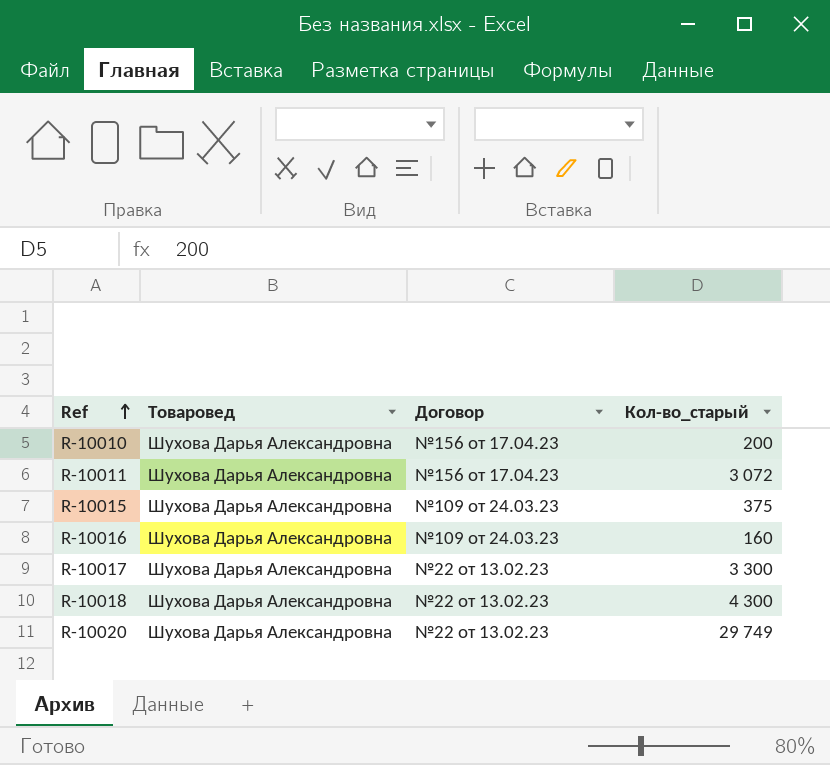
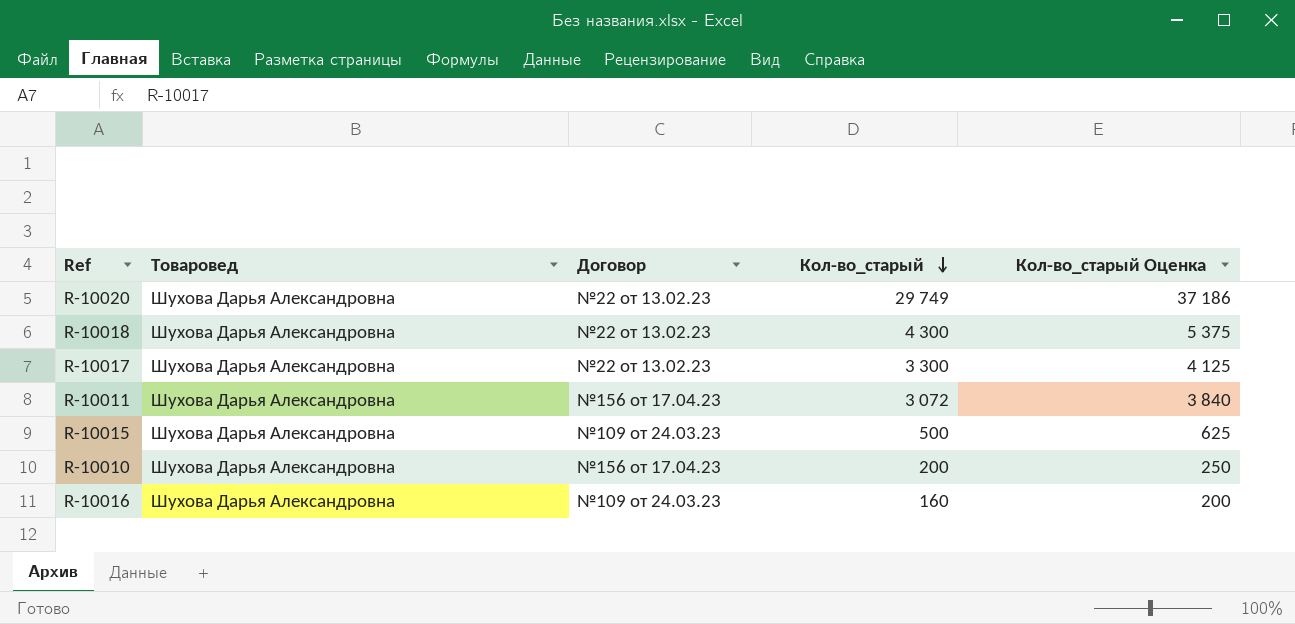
row order: Ref ascending -> Кол-во_старый descending
column Кол-во_старый Оценка | formula: none -> [Кол-во_старый] * 1,25
R-10015 | Кол-во_старый: 375 -> 500

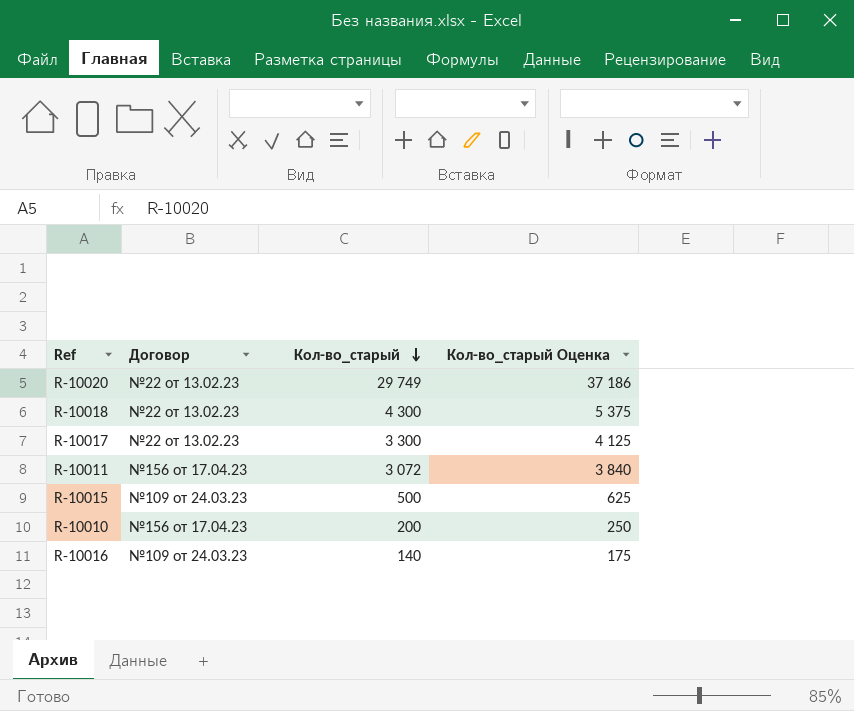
column Товаровед | position: 2 -> none
R-10016 | Кол-во_старый: 160 -> 140
R-10016 | Кол-во_старый Оценка: 200 -> 175

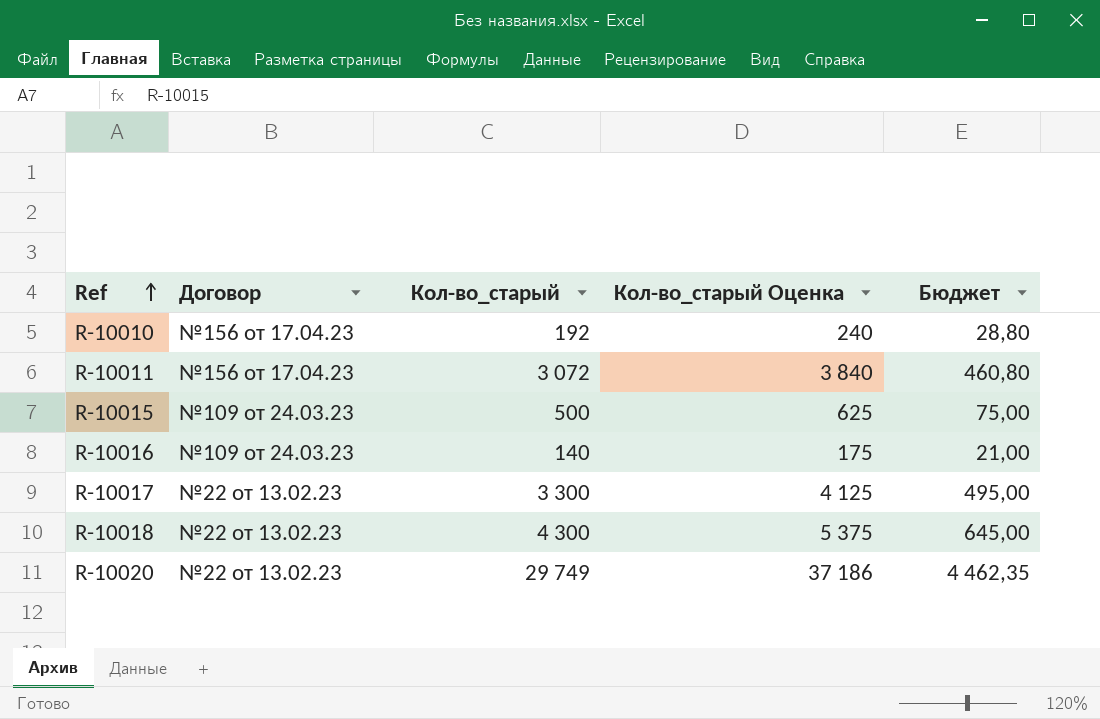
row order: Кол-во_старый descending -> Ref ascending
column Бюджет | formula: none -> [Кол-во_старый] * 0,15
R-10010 | Кол-во_старый: 200 -> 192
R-10010 | Кол-во_старый Оценка: 250 -> 240

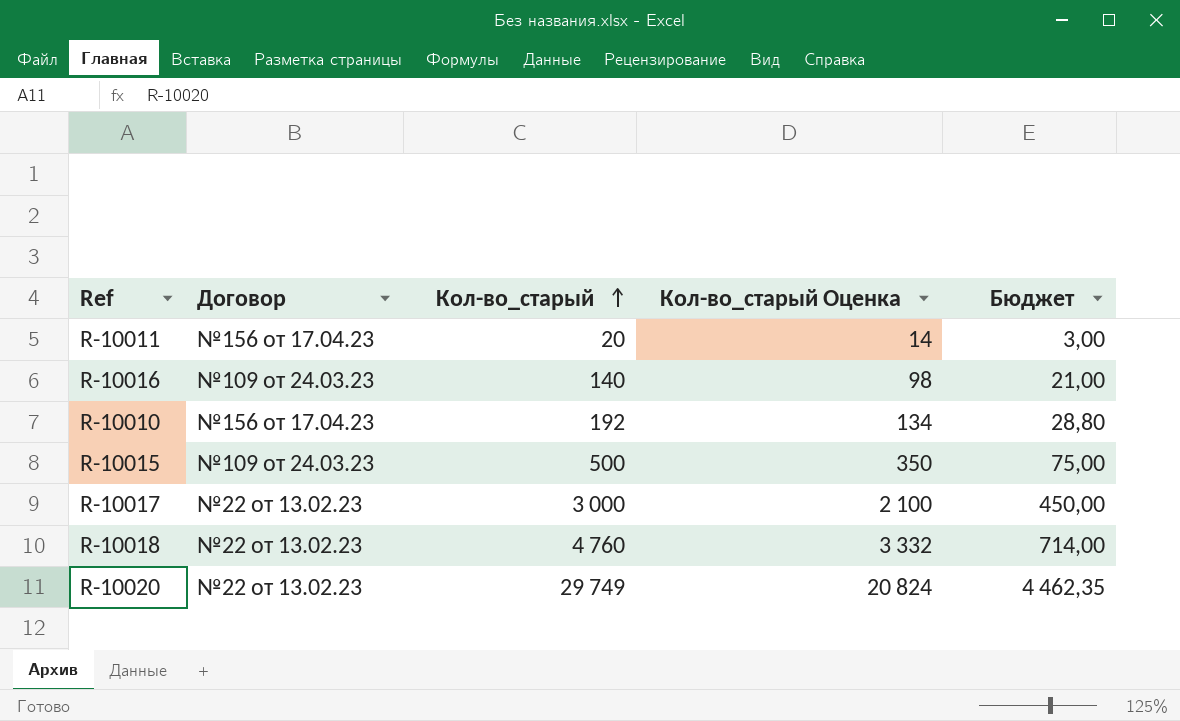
row order: Ref ascending -> Кол-во_старый ascending
column Кол-во_старый Оценка | formula: [Кол-во_старый] * 1,25 -> [Кол-во_старый] * 0,7
R-10011 | Кол-во_старый: 3 072 -> 20
R-10011 | Бюджет: 460,80 -> 3,00
R-10017 | Кол-во_старый: 3 300 -> 3 000
R-10017 | Бюджет: 495,00 -> 450,00
R-10018 | Кол-во_старый: 4 300 -> 4 760
R-10018 | Бюджет: 645,00 -> 714,00

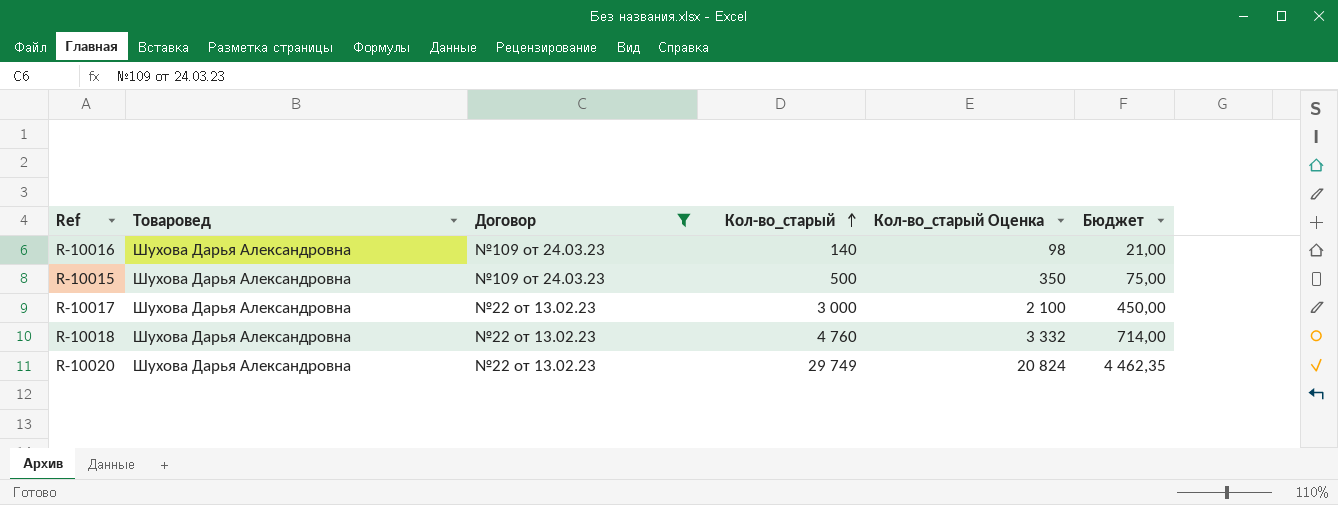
filter: none -> Договор != №156 от 17.04.23
column Товаровед | position: none -> 2

